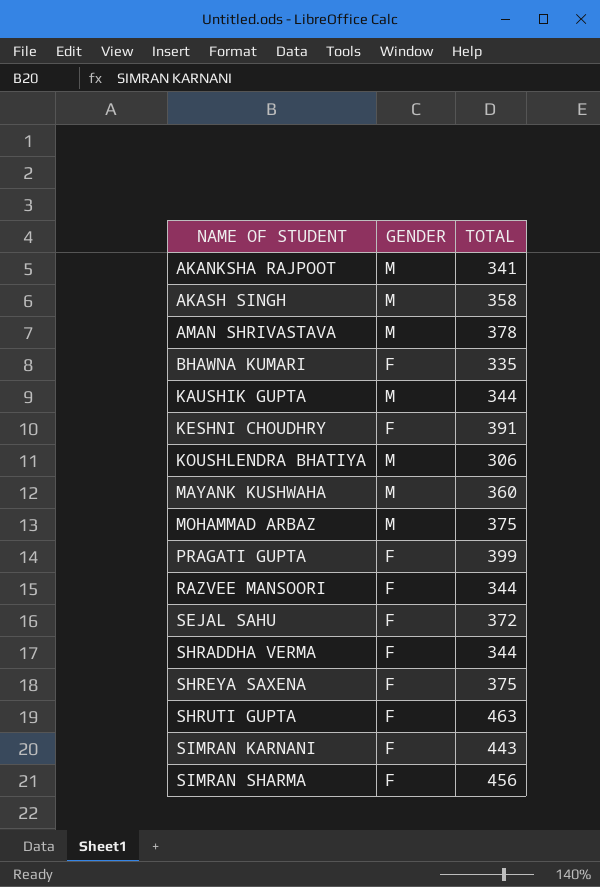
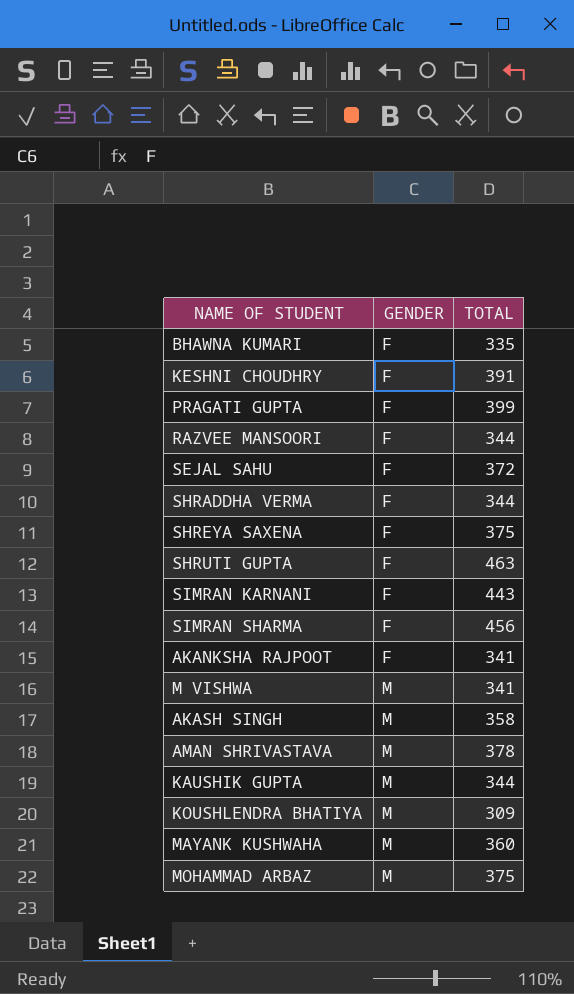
row order: NAME OF STUDENT ascending -> GENDER ascending
AKANKSHA RAJPOOT | GENDER: M -> F
row M VISHWA: none -> M | 341
KOUSHLENDRA BHATIYA | TOTAL: 306 -> 309

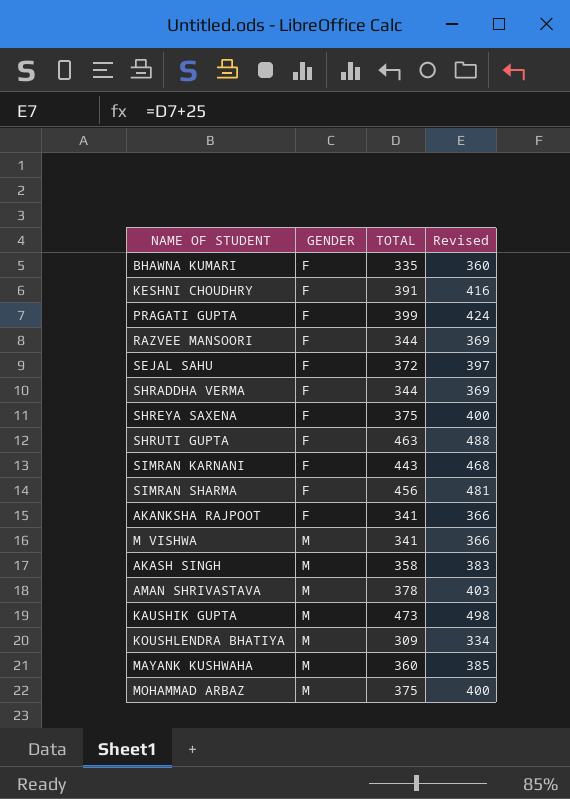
column Revised | formula: none -> [TOTAL] + 25
KAUSHIK GUPTA | TOTAL: 344 -> 473

